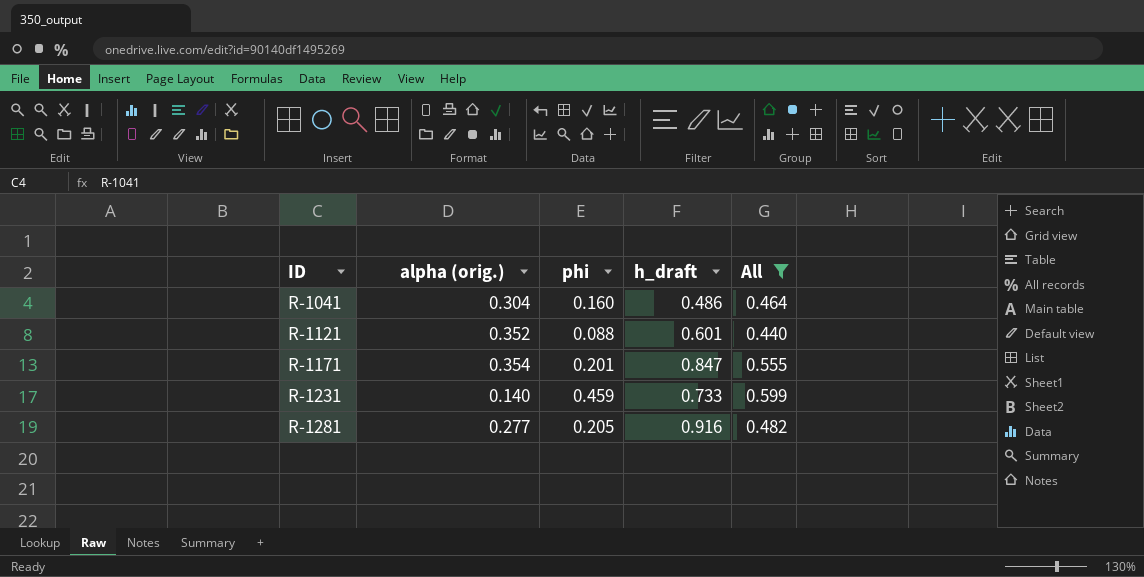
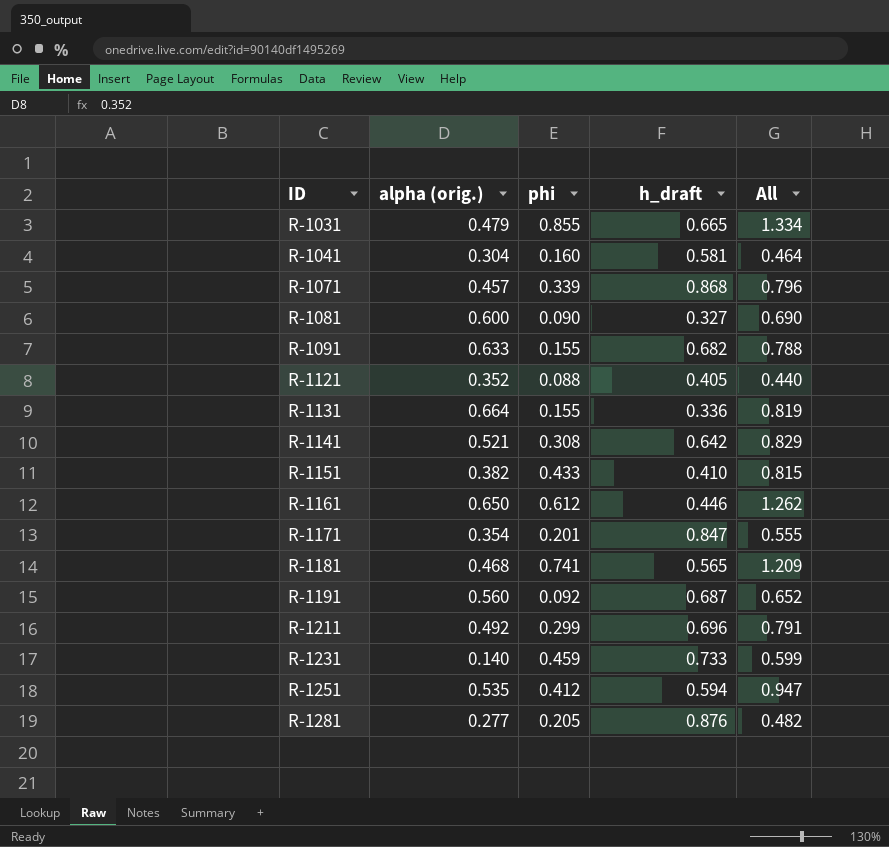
filter: All <= 0.599 -> none
R-1041 | h_draft: 0.486 -> 0.581
R-1121 | h_draft: 0.601 -> 0.405
R-1281 | h_draft: 0.916 -> 0.876

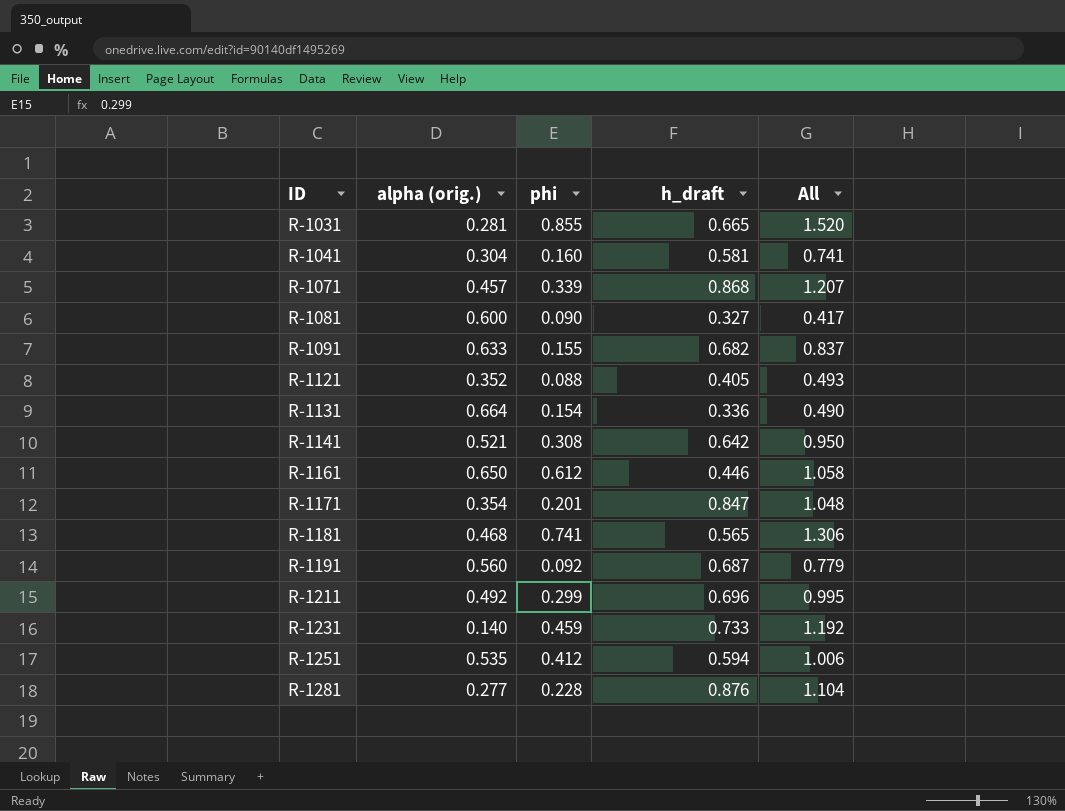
column All | formula: [alpha (orig.)] + [phi] -> [phi] + [h_draft]
row R-1151: 0.382 | 0.433 | 0.410 | 0.815 -> none
R-1031 | alpha (orig.): 0.479 -> 0.281
R-1131 | phi: 0.155 -> 0.154
R-1281 | phi: 0.205 -> 0.228

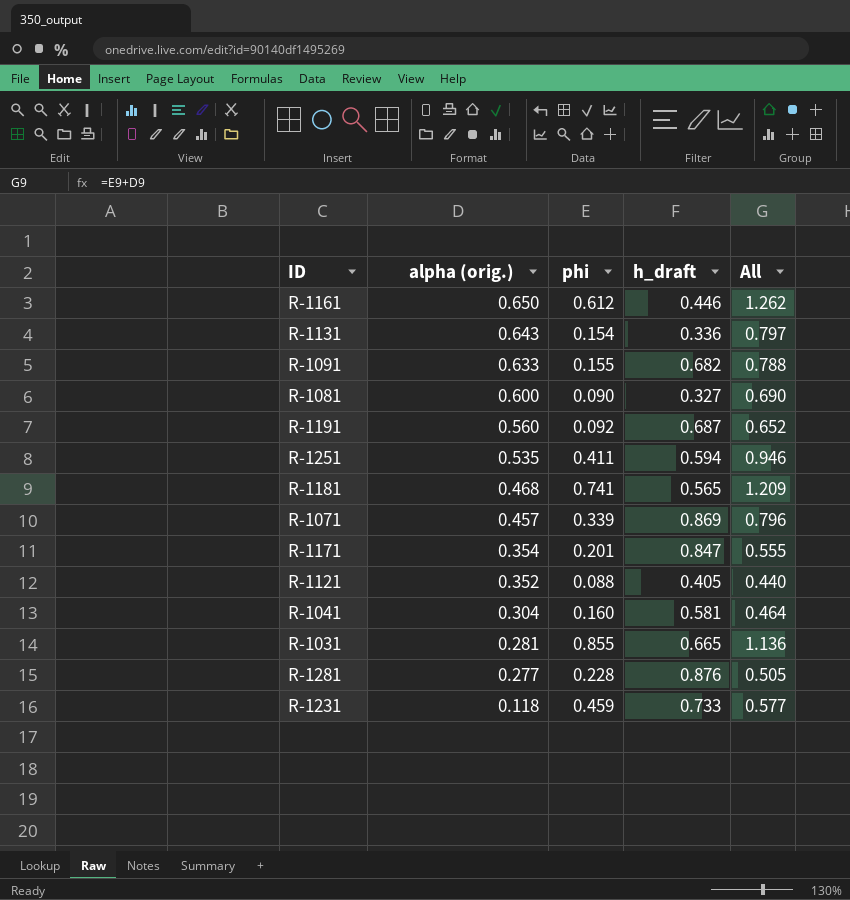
row order: ID ascending -> alpha (orig.) descending
column All | formula: [phi] + [h_draft] -> [alpha (orig.)] + [phi]
row R-1141: 0.521 | 0.308 | 0.642 | 0.950 -> none
row R-1211: 0.492 | 0.299 | 0.696 | 0.995 -> none
R-1131 | alpha (orig.): 0.664 -> 0.643
R-1251 | phi: 0.412 -> 0.411
R-1071 | h_draft: 0.868 -> 0.869
R-1231 | alpha (orig.): 0.140 -> 0.118

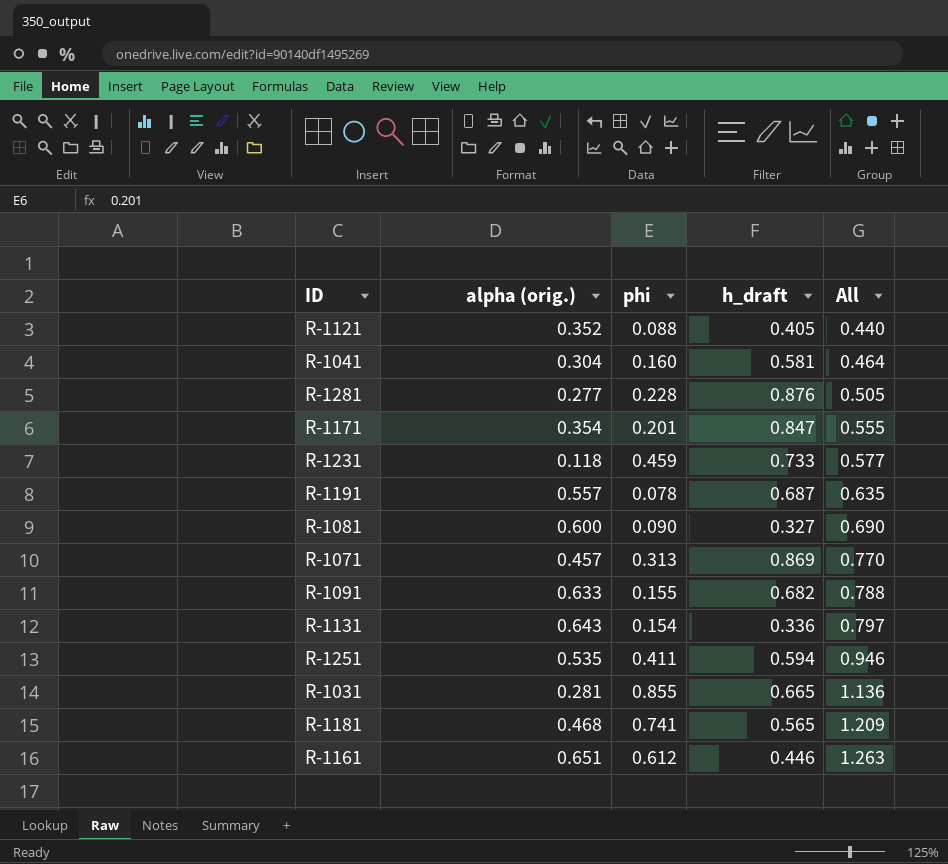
row order: alpha (orig.) descending -> All ascending
R-1191 | alpha (orig.): 0.560 -> 0.557
R-1191 | phi: 0.092 -> 0.078
R-1191 | All: 0.652 -> 0.635
R-1071 | phi: 0.339 -> 0.313
R-1071 | All: 0.796 -> 0.770
R-1161 | alpha (orig.): 0.650 -> 0.651
R-1161 | All: 1.262 -> 1.263

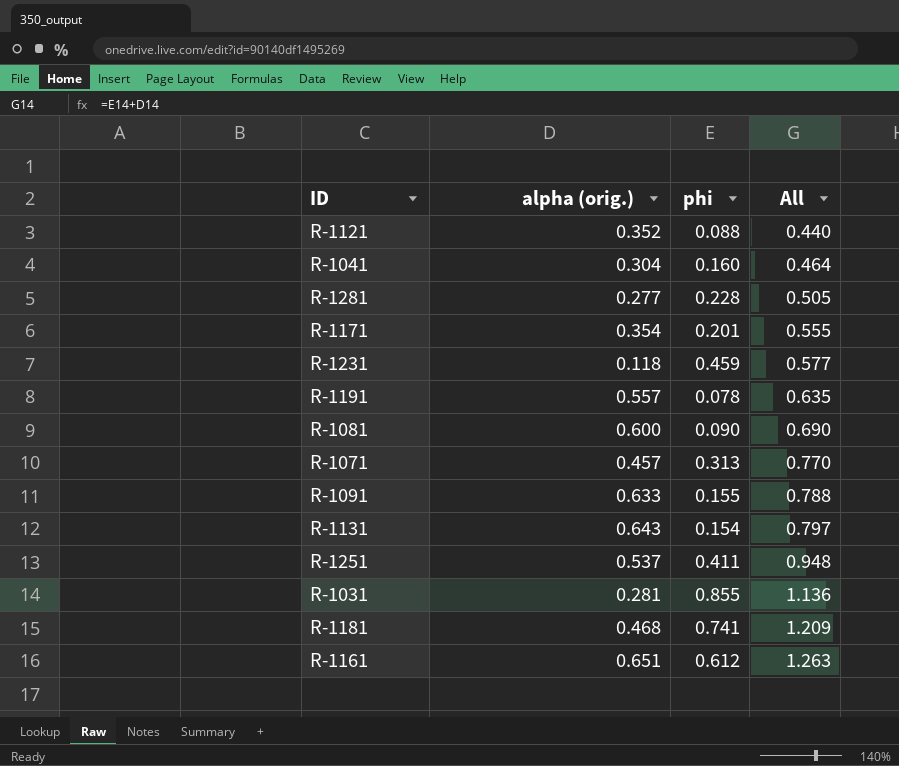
column h_draft | position: 4 -> none
R-1251 | alpha (orig.): 0.535 -> 0.537
R-1251 | All: 0.946 -> 0.948

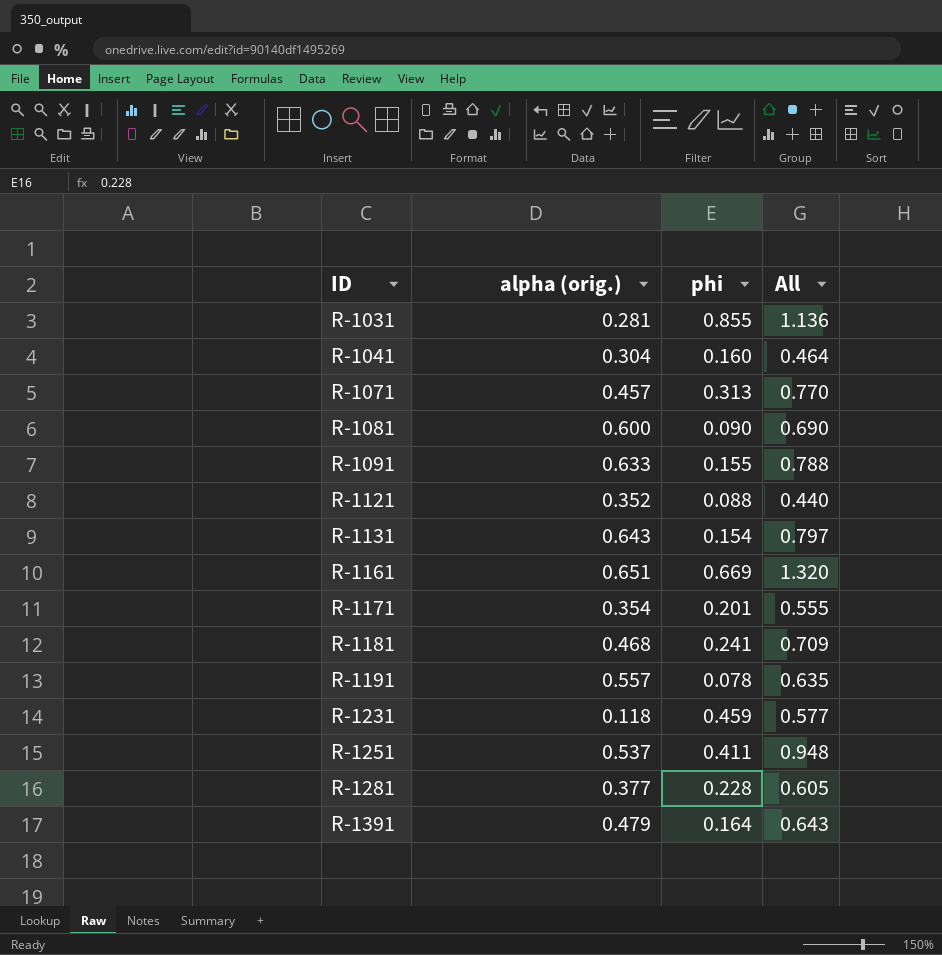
row order: All ascending -> ID ascending
R-1161 | phi: 0.612 -> 0.669
R-1161 | All: 1.263 -> 1.320
R-1181 | phi: 0.741 -> 0.241
R-1181 | All: 1.209 -> 0.709
R-1281 | alpha (orig.): 0.277 -> 0.377
R-1281 | All: 0.505 -> 0.605
row R-1391: none -> 0.479 | 0.164 | 0.643

